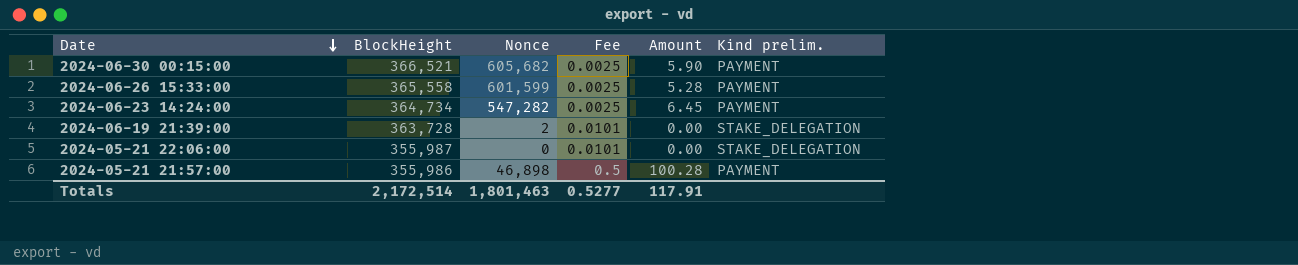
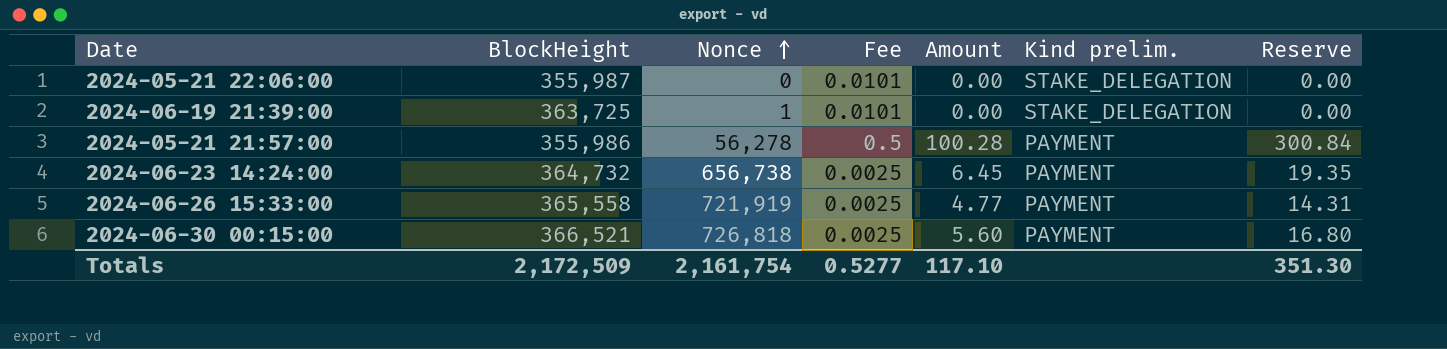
row order: Date descending -> Nonce ascending
column Reserve | formula: none -> [Amount] * 3
2024-06-19 21:39:00 | BlockHeight: 363,728 -> 363,725
2024-06-19 21:39:00 | Nonce: 2 -> 1
2024-05-21 21:57:00 | Nonce: 46,898 -> 56,278
2024-06-23 14:24:00 | BlockHeight: 364,734 -> 364,732
2024-06-23 14:24:00 | Nonce: 547,282 -> 656,738
2024-06-26 15:33:00 | Nonce: 601,599 -> 721,919
2024-06-26 15:33:00 | Amount: 5.28 -> 4.77
2024-06-30 00:15:00 | Nonce: 605,682 -> 726,818
2024-06-30 00:15:00 | Amount: 5.90 -> 5.60
Totals | BlockHeight: 2,172,514 -> 2,172,509
Totals | Nonce: 1,801,463 -> 2,161,754
Totals | Amount: 117.91 -> 117.10

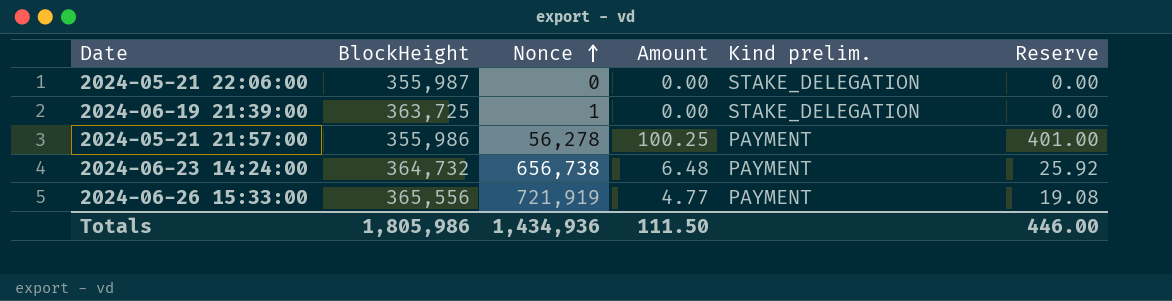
column Fee | position: 4 -> none
column Reserve | formula: [Amount] * 3 -> [Amount] * 4
row 2024-06-30 00:15:00: 366,521 | 726,818 | 0.0025 | 5.60 | PAYMENT | 16.80 -> none
2024-05-21 21:57:00 | Amount: 100.28 -> 100.25
2024-06-23 14:24:00 | Amount: 6.45 -> 6.48
2024-06-26 15:33:00 | BlockHeight: 365,558 -> 365,556
Totals | BlockHeight: 2,172,509 -> 1,805,986
Totals | Nonce: 2,161,754 -> 1,434,936
Totals | Amount: 117.10 -> 111.50
Totals | Reserve: 351.30 -> 446.00

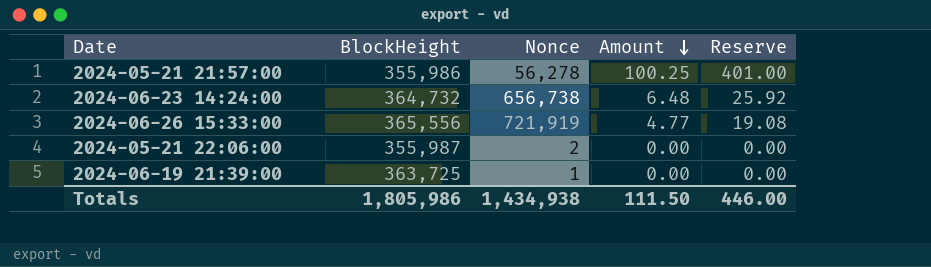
row order: Nonce ascending -> Amount descending
column Kind prelim. | position: 5 -> none
2024-05-21 22:06:00 | Nonce: 0 -> 2
Totals | Nonce: 1,434,936 -> 1,434,938

